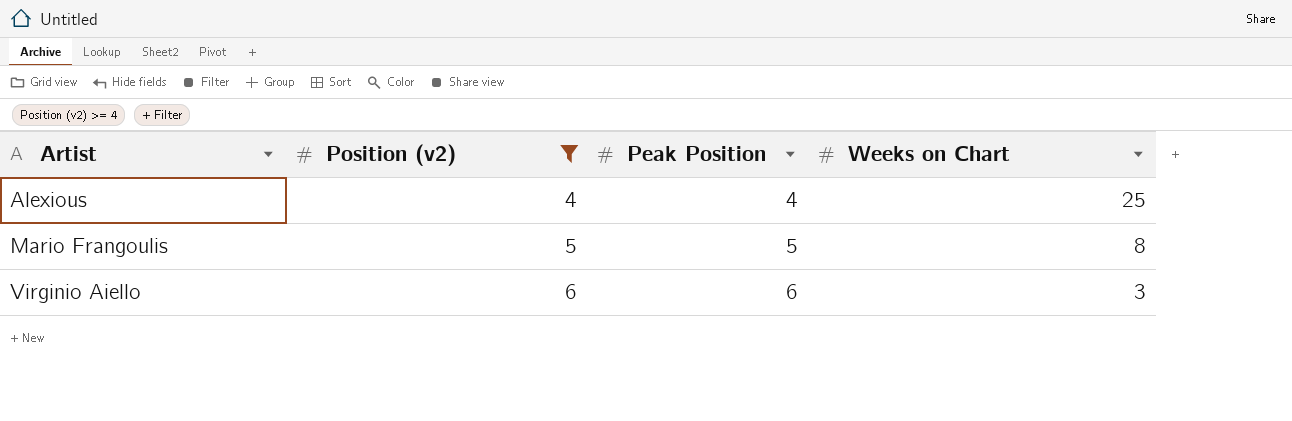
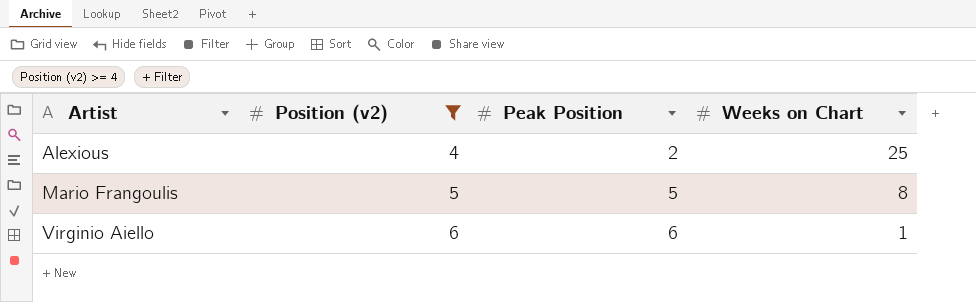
Alexious | Peak Position: 4 -> 2
Virginio Aiello | Weeks on Chart: 3 -> 1

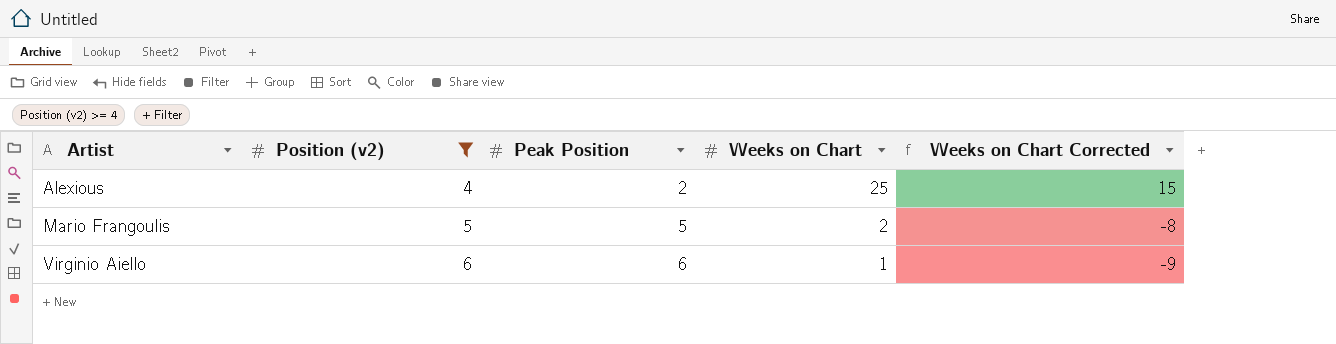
column Weeks on Chart Corrected | formula: none -> [Weeks on Chart] - 10
Mario Frangoulis | Weeks on Chart: 8 -> 2

